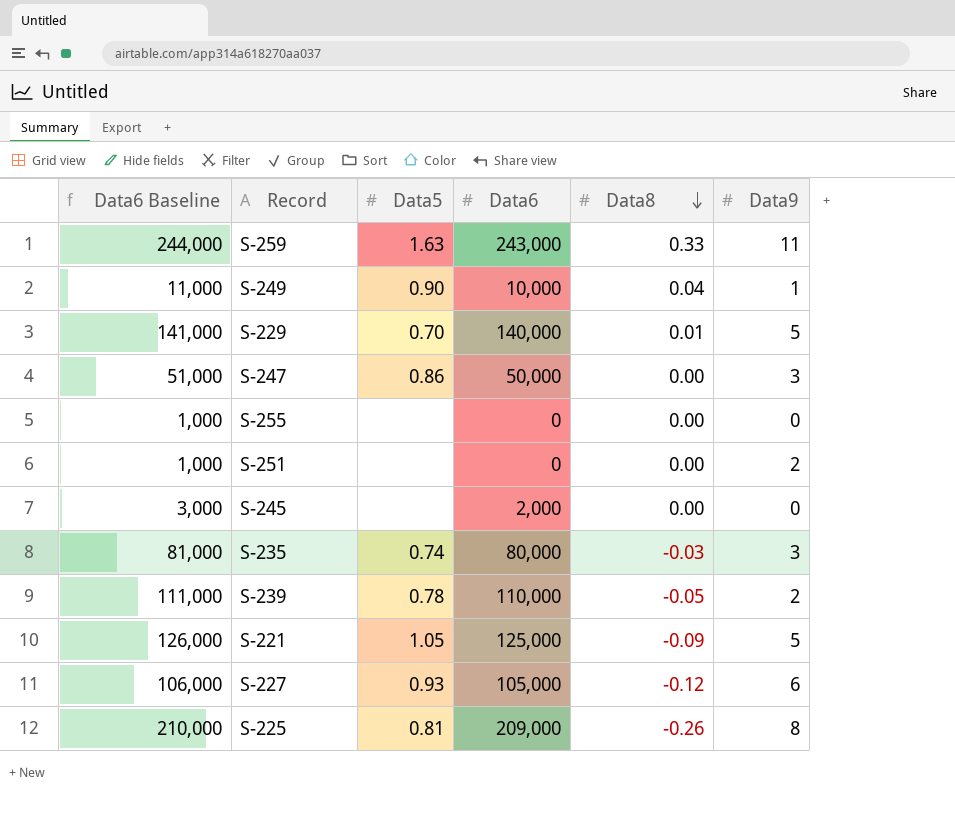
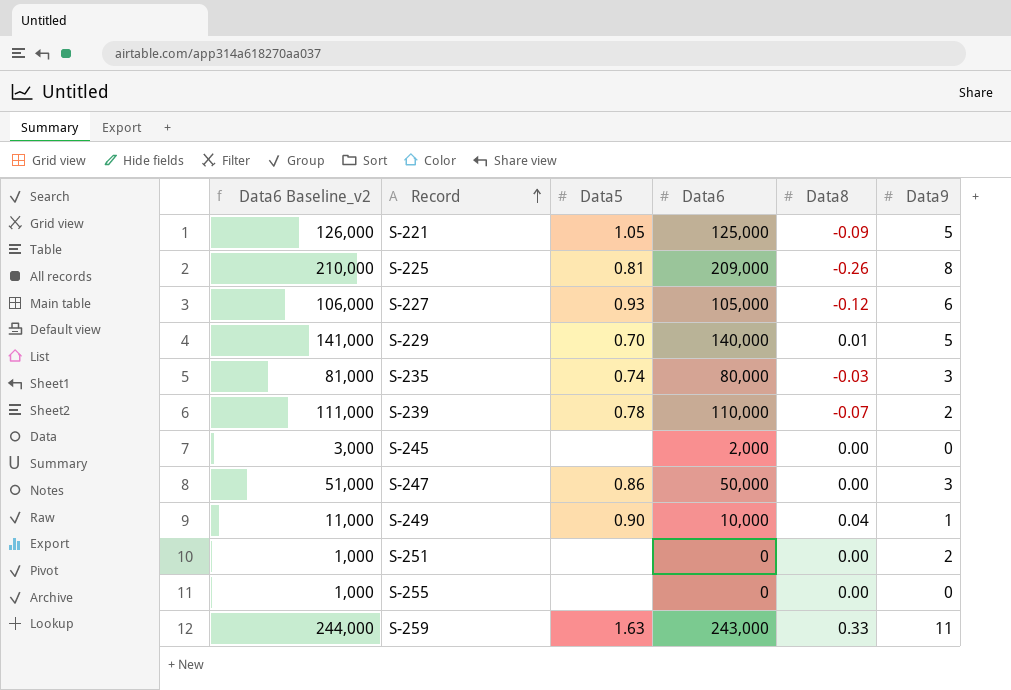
row order: Data8 descending -> Record ascending
column name: Data6 Baseline -> Data6 Baseline_v2
S-239 | Data8: -0.05 -> -0.07

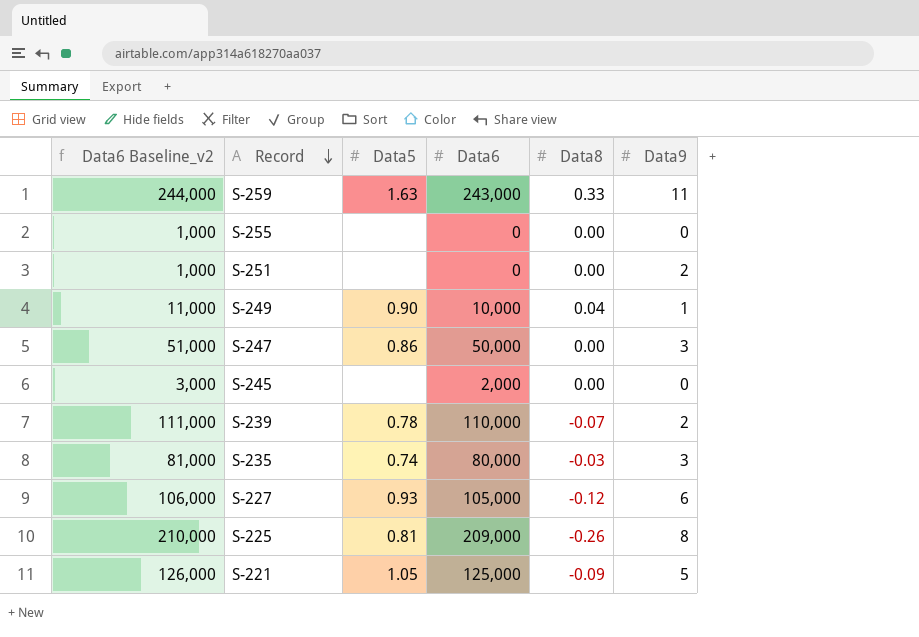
row order: Record ascending -> Record descending
row S-229: 141,000 | 0.70 | 140,000 | 0.01 | 5 -> none

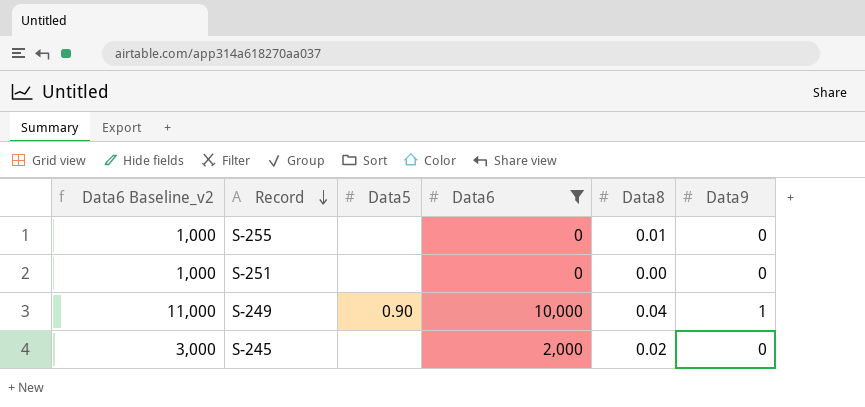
filter: none -> Data6 <= 10,000
S-255 | Data8: 0.00 -> 0.01
S-251 | Data9: 2 -> 0
S-245 | Data8: 0.00 -> 0.02

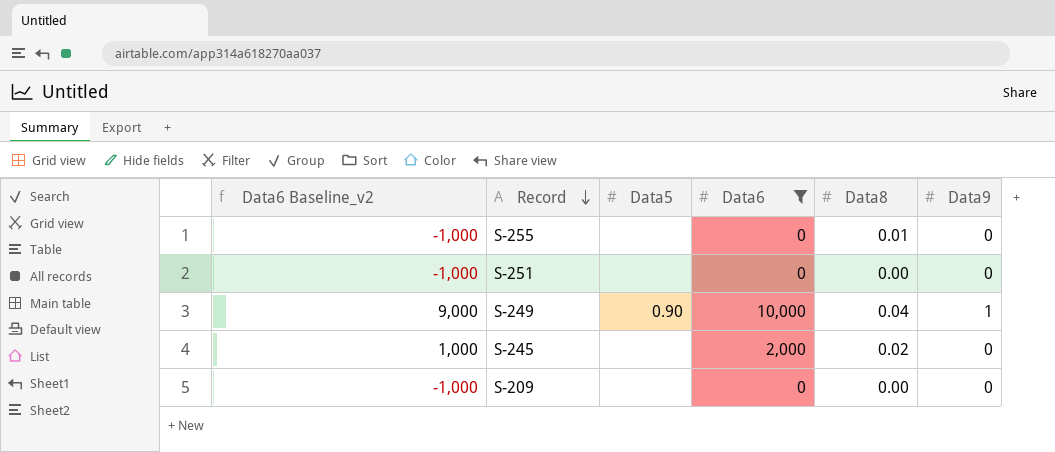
column Data6 Baseline_v2 | formula: [Data6] + 1000 -> [Data6] - 1000
row S-209: none -> -1,000 | none | 0 | 0.00 | 0

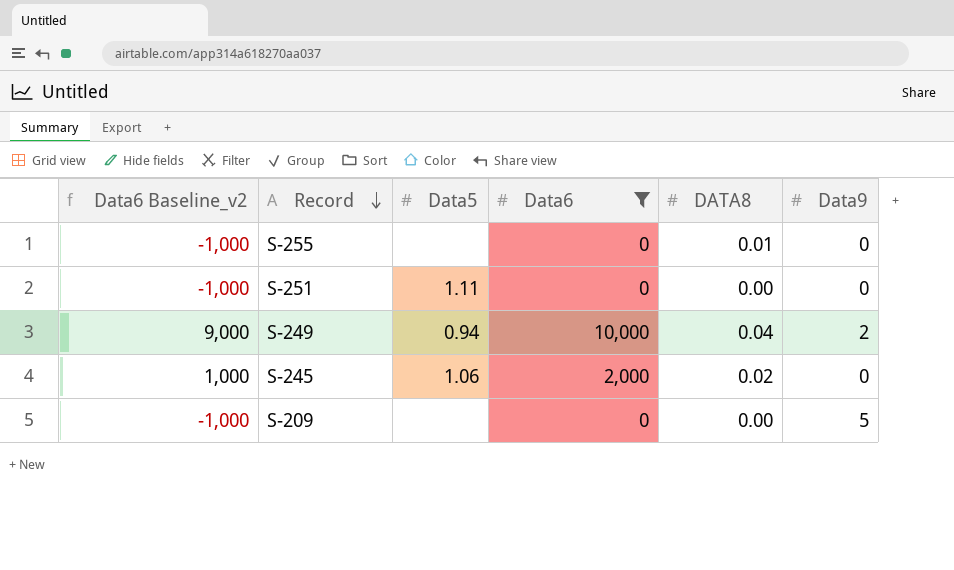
column name: Data8 -> DATA8
S-251 | Data5: none -> 1.11
S-249 | Data5: 0.90 -> 0.94
S-249 | Data9: 1 -> 2
S-245 | Data5: none -> 1.06
S-209 | Data9: 0 -> 5

